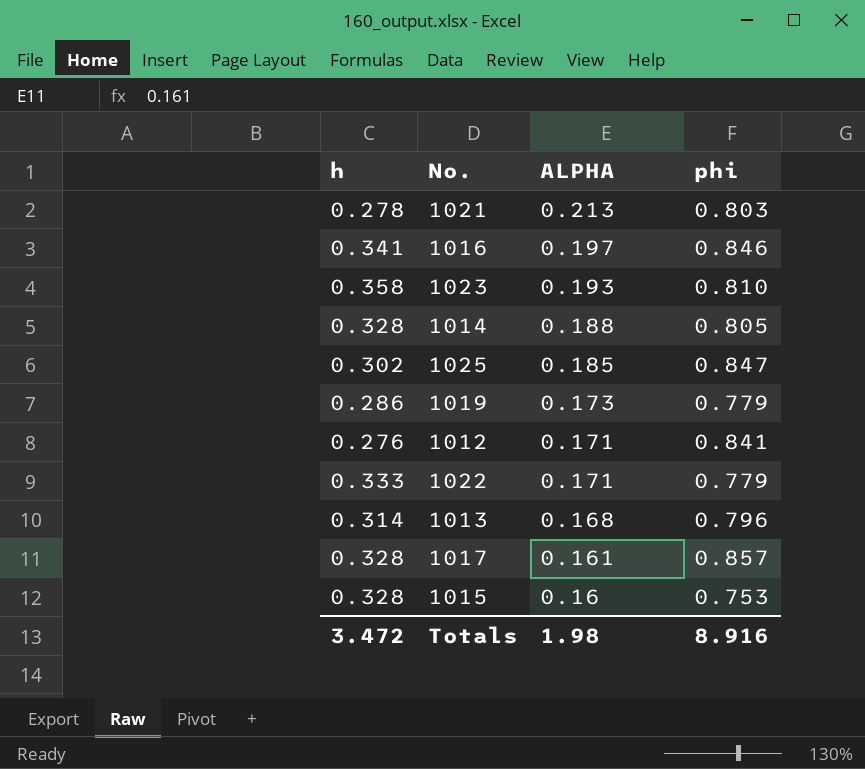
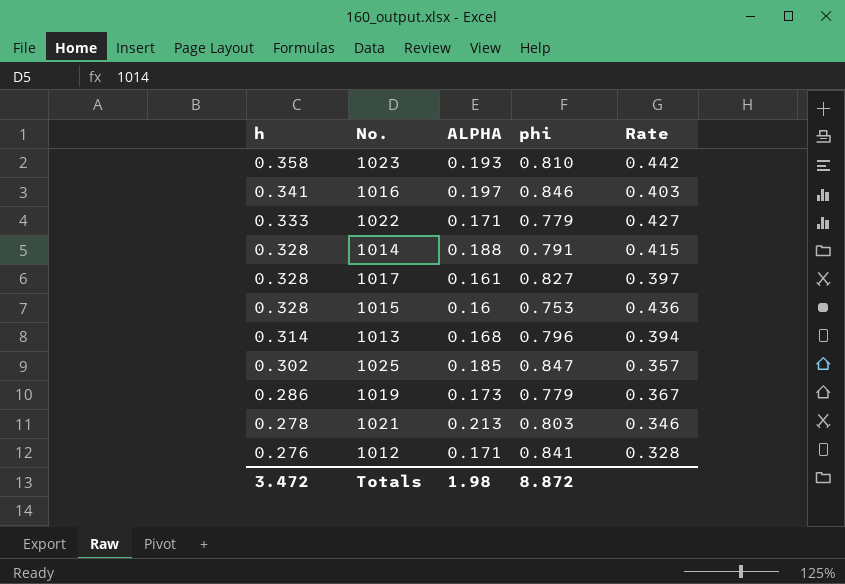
row order: ALPHA descending -> h descending
column Rate | formula: none -> [h] / [phi]
1014 | phi: 0.805 -> 0.791
1017 | phi: 0.857 -> 0.827
Totals | phi: 8.916 -> 8.872

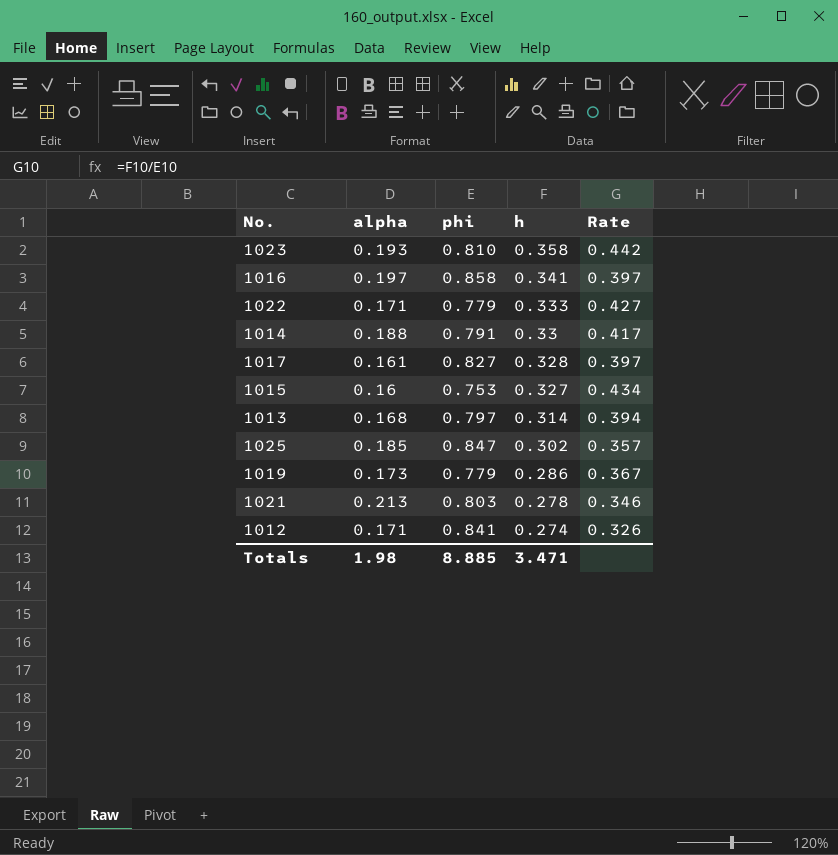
column name: ALPHA -> alpha
column h | position: 1 -> 4
1016 | phi: 0.846 -> 0.858
1016 | Rate: 0.403 -> 0.397
1014 | h: 0.328 -> 0.33
1014 | Rate: 0.415 -> 0.417
1015 | h: 0.328 -> 0.327
1015 | Rate: 0.436 -> 0.434
1013 | phi: 0.796 -> 0.797
1012 | h: 0.276 -> 0.274
1012 | Rate: 0.328 -> 0.326
Totals | phi: 8.872 -> 8.885
Totals | h: 3.472 -> 3.471

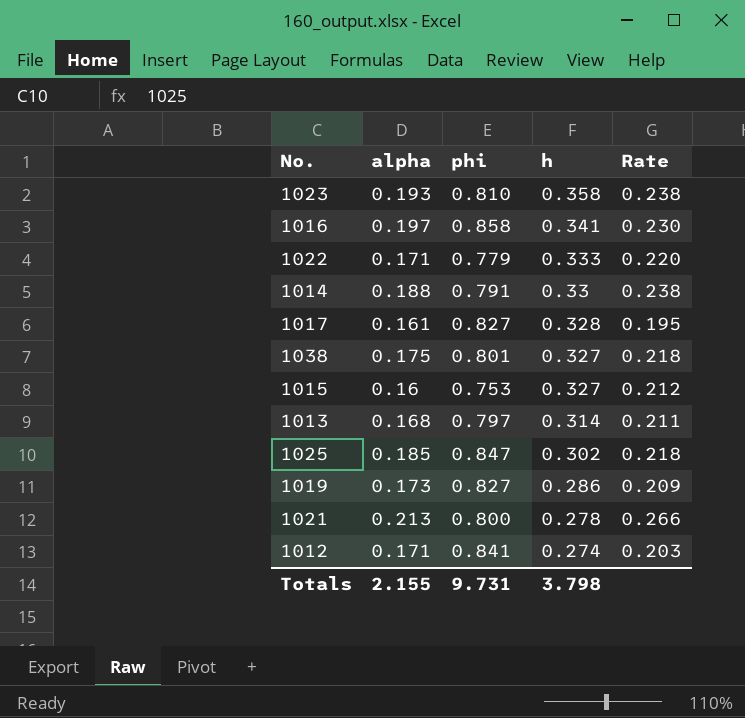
column Rate | formula: [h] / [phi] -> [alpha] / [phi]
row 1038: none -> 0.175 | 0.801 | 0.327 | 0.218
1019 | phi: 0.779 -> 0.827
1021 | phi: 0.803 -> 0.800
Totals | alpha: 1.98 -> 2.155
Totals | phi: 8.885 -> 9.731
Totals | h: 3.471 -> 3.798

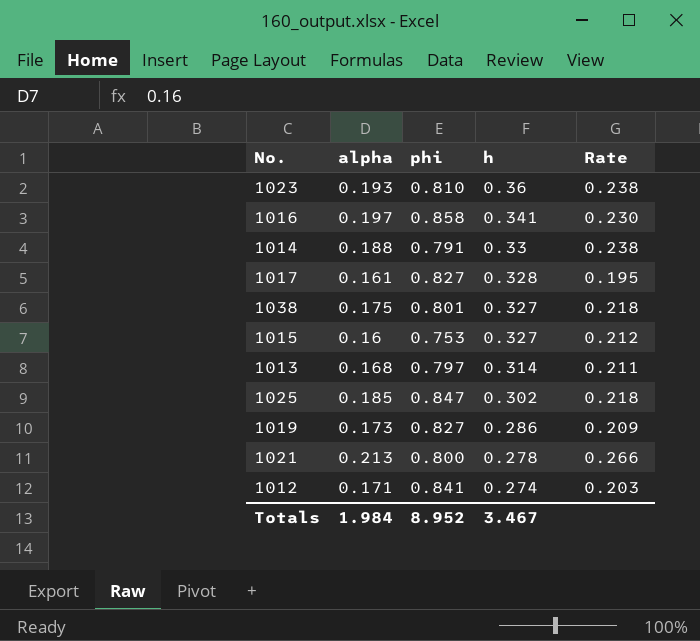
row 1022: 0.171 | 0.779 | 0.333 | 0.220 -> none
1023 | h: 0.358 -> 0.36
Totals | alpha: 2.155 -> 1.984
Totals | phi: 9.731 -> 8.952
Totals | h: 3.798 -> 3.467

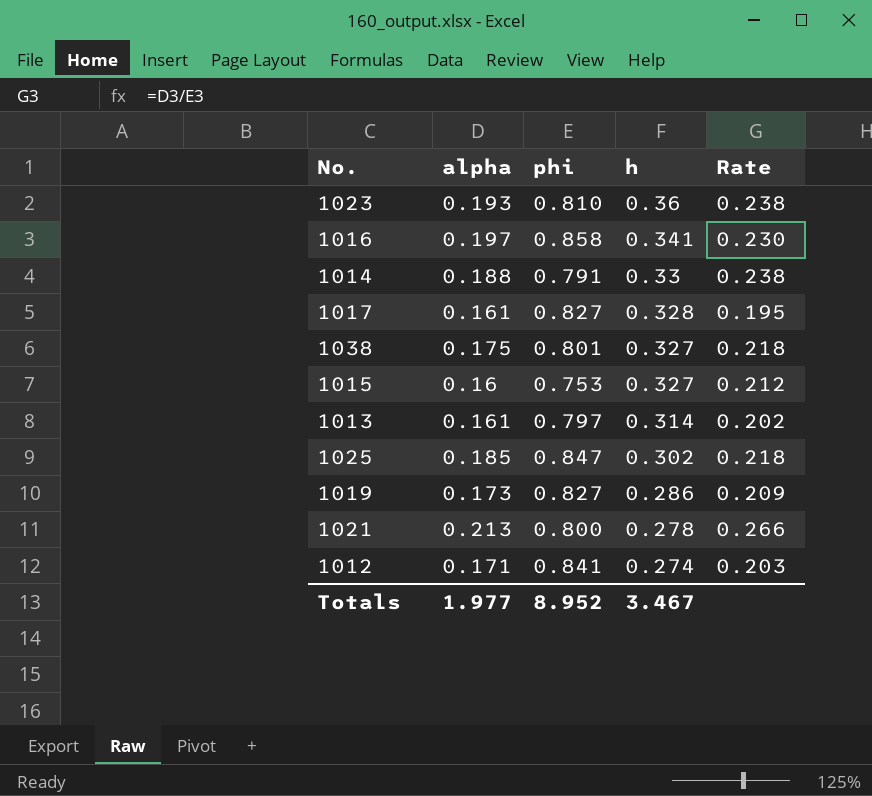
1013 | alpha: 0.168 -> 0.161
1013 | Rate: 0.211 -> 0.202
Totals | alpha: 1.984 -> 1.977

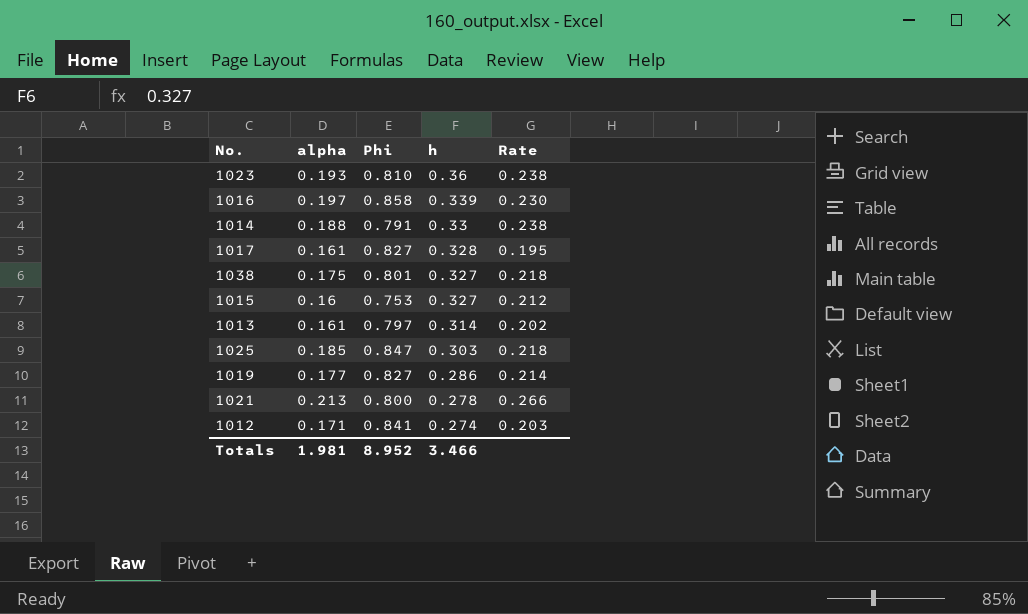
column name: phi -> Phi
1016 | h: 0.341 -> 0.339
1025 | h: 0.302 -> 0.303
1019 | alpha: 0.173 -> 0.177
1019 | Rate: 0.209 -> 0.214
Totals | alpha: 1.977 -> 1.981
Totals | h: 3.467 -> 3.466

